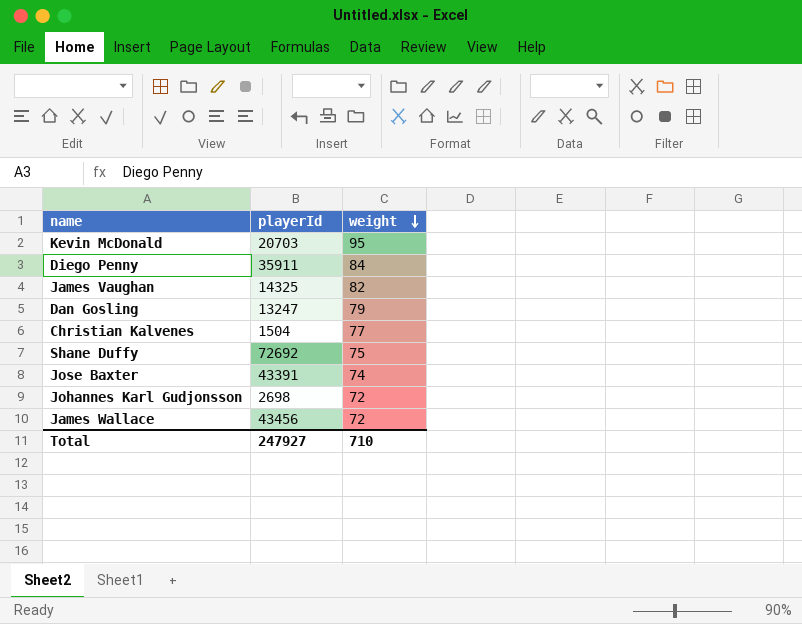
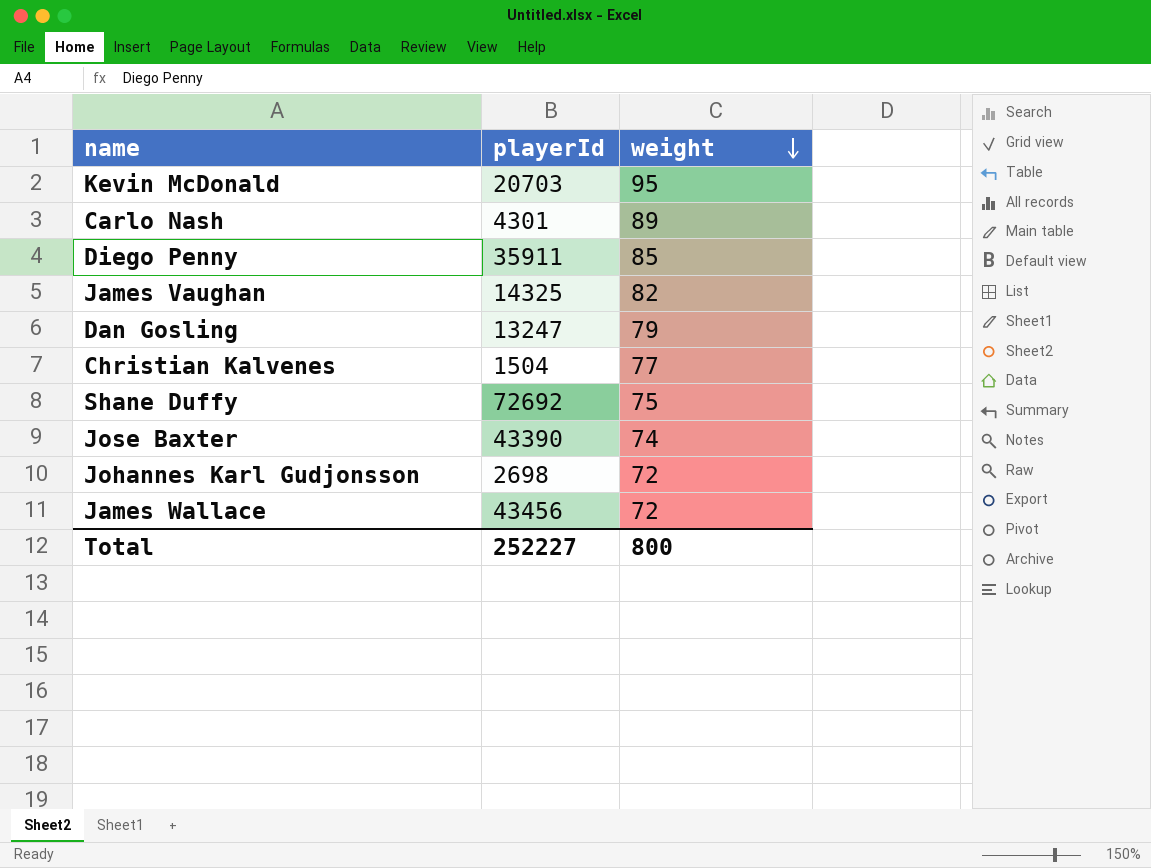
row Carlo Nash: none -> 4301 | 89
Diego Penny | weight: 84 -> 85
Jose Baxter | playerId: 43391 -> 43390
Total | playerId: 247927 -> 252227
Total | weight: 710 -> 800

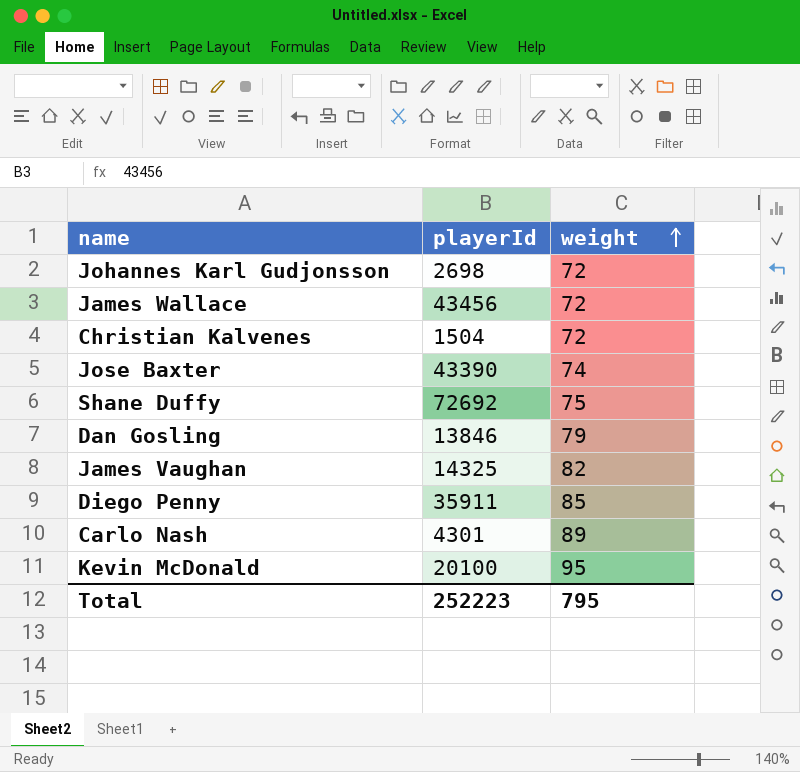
row order: weight descending -> weight ascending
Christian Kalvenes | weight: 77 -> 72
Dan Gosling | playerId: 13247 -> 13846
Kevin McDonald | playerId: 20703 -> 20100
Total | playerId: 252227 -> 252223
Total | weight: 800 -> 795

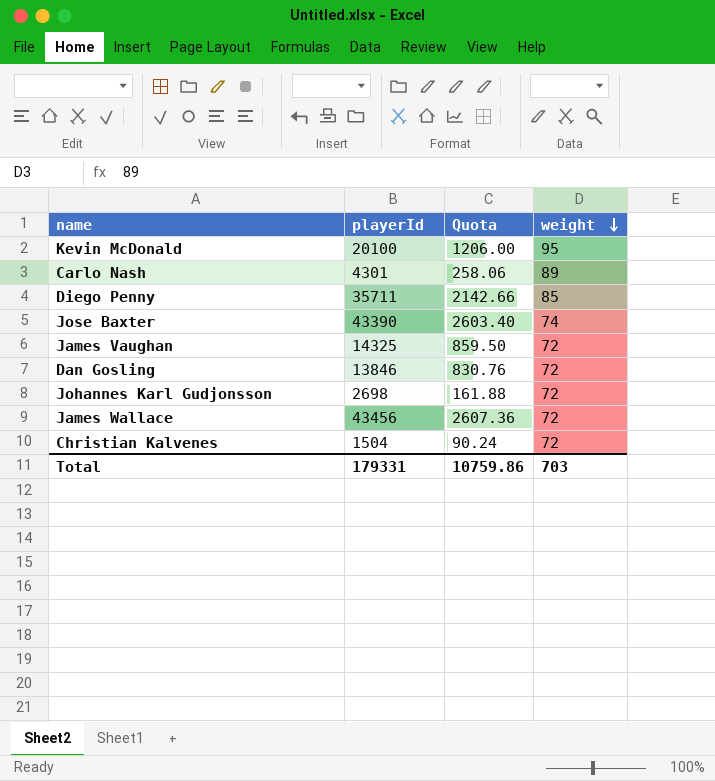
row order: weight ascending -> weight descending
column Quota | formula: none -> [playerId] * 0.06
row Shane Duffy: 72692 | 75 -> none
Diego Penny | playerId: 35911 -> 35711
James Vaughan | weight: 82 -> 72
Dan Gosling | weight: 79 -> 72
Total | playerId: 252223 -> 179331
Total | weight: 795 -> 703

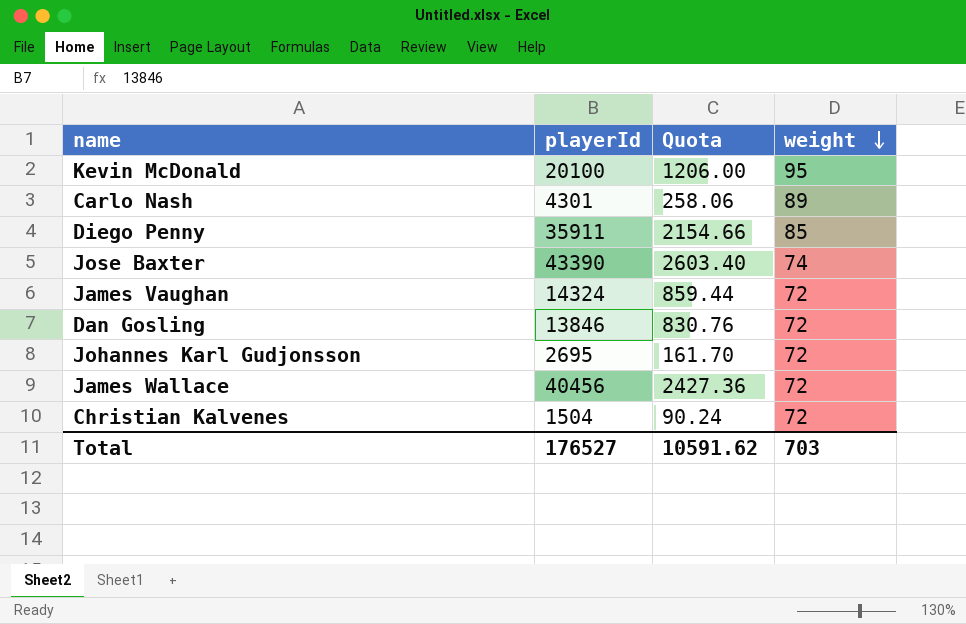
Diego Penny | playerId: 35711 -> 35911
Diego Penny | Quota: 2142.66 -> 2154.66
James Vaughan | playerId: 14325 -> 14324
James Vaughan | Quota: 859.50 -> 859.44
Johannes Karl Gudjonsson | playerId: 2698 -> 2695
Johannes Karl Gudjonsson | Quota: 161.88 -> 161.70
James Wallace | playerId: 43456 -> 40456
James Wallace | Quota: 2607.36 -> 2427.36
Total | playerId: 179331 -> 176527
Total | Quota: 10759.86 -> 10591.62

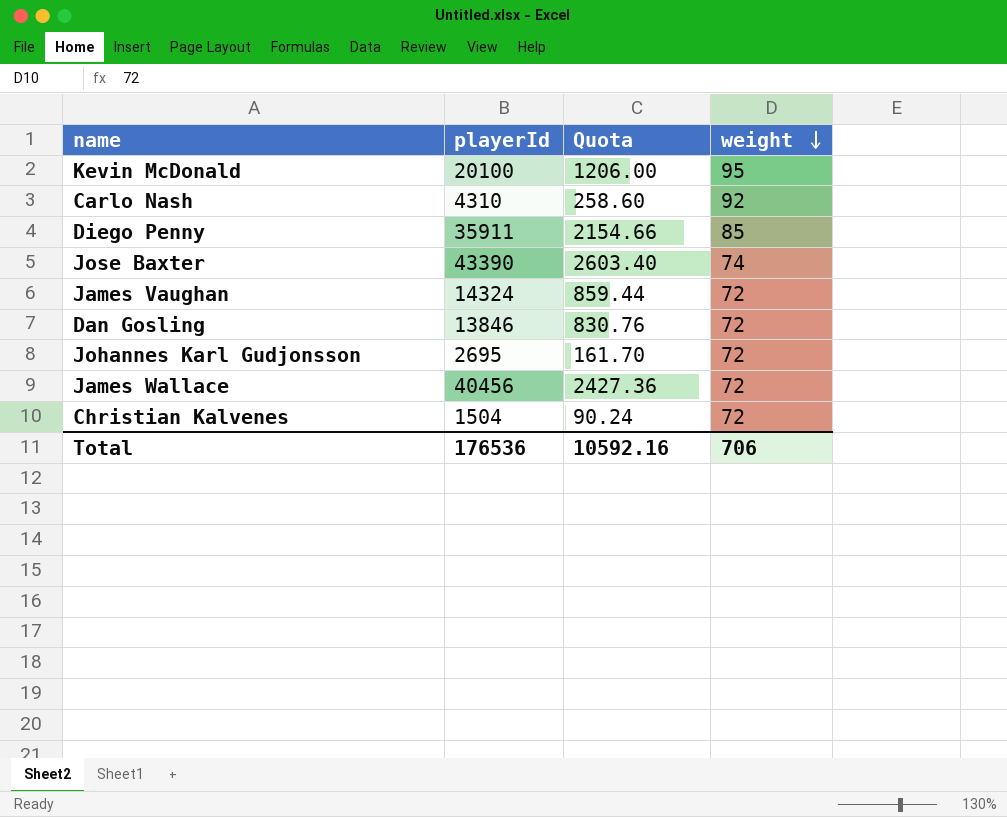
Carlo Nash | playerId: 4301 -> 4310
Carlo Nash | Quota: 258.06 -> 258.60
Carlo Nash | weight: 89 -> 92
Total | playerId: 176527 -> 176536
Total | Quota: 10591.62 -> 10592.16
Total | weight: 703 -> 706

